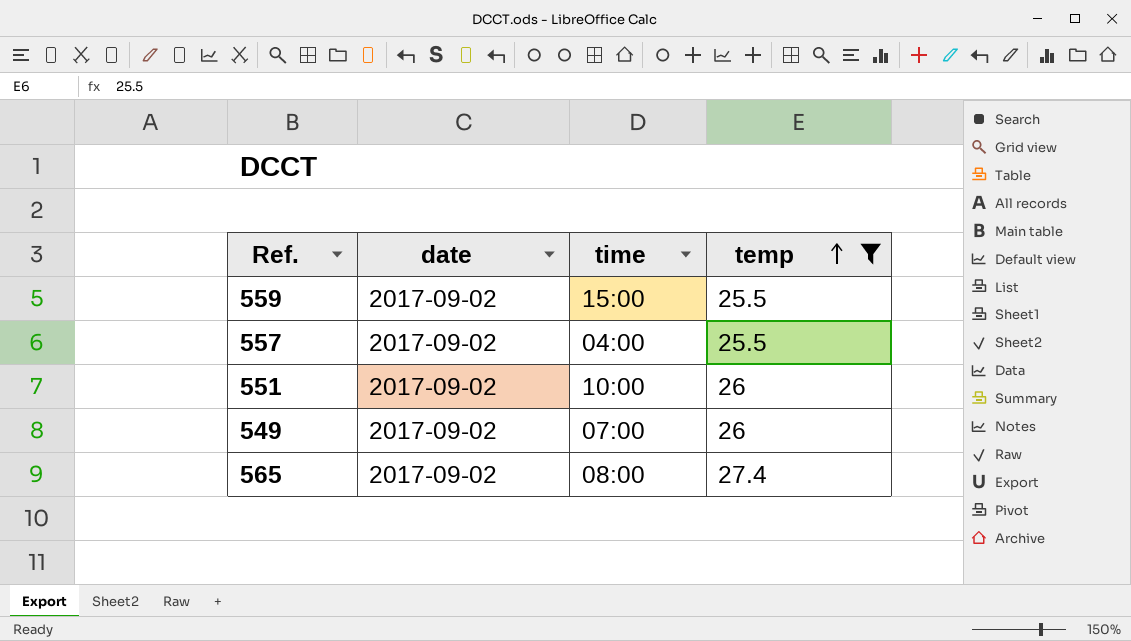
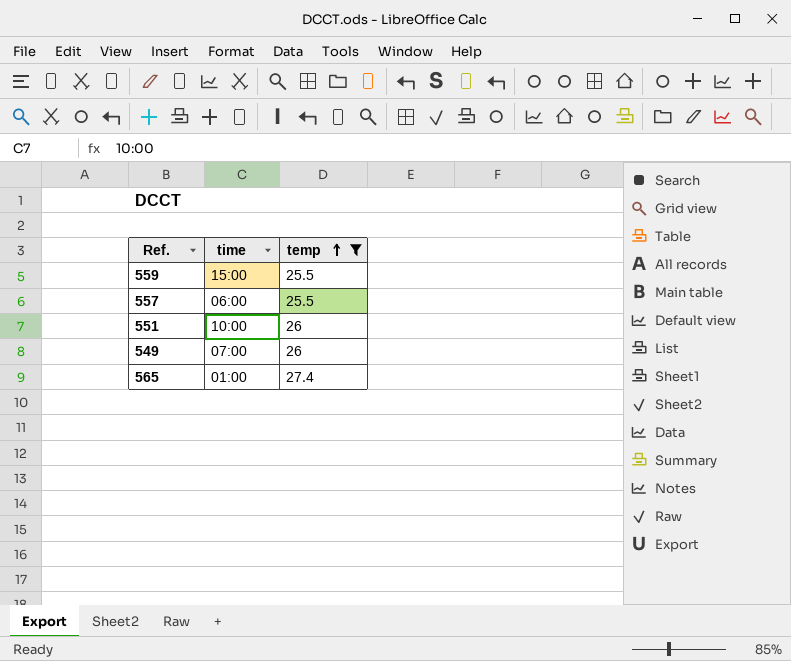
column date | position: 2 -> none
557 | time: 04:00 -> 06:00
565 | time: 08:00 -> 01:00

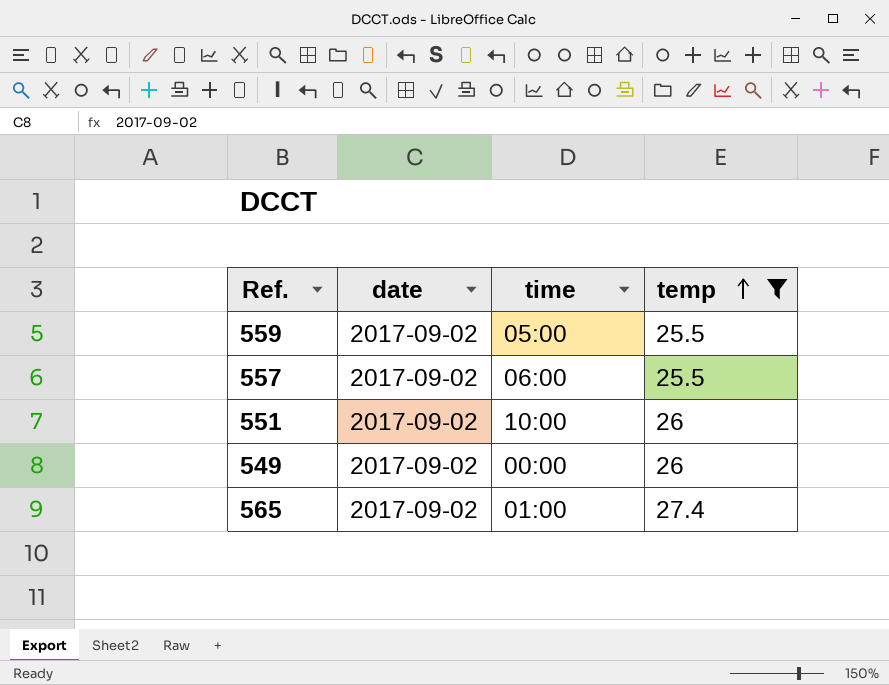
column date | position: none -> 2
559 | time: 15:00 -> 05:00
549 | time: 07:00 -> 00:00

